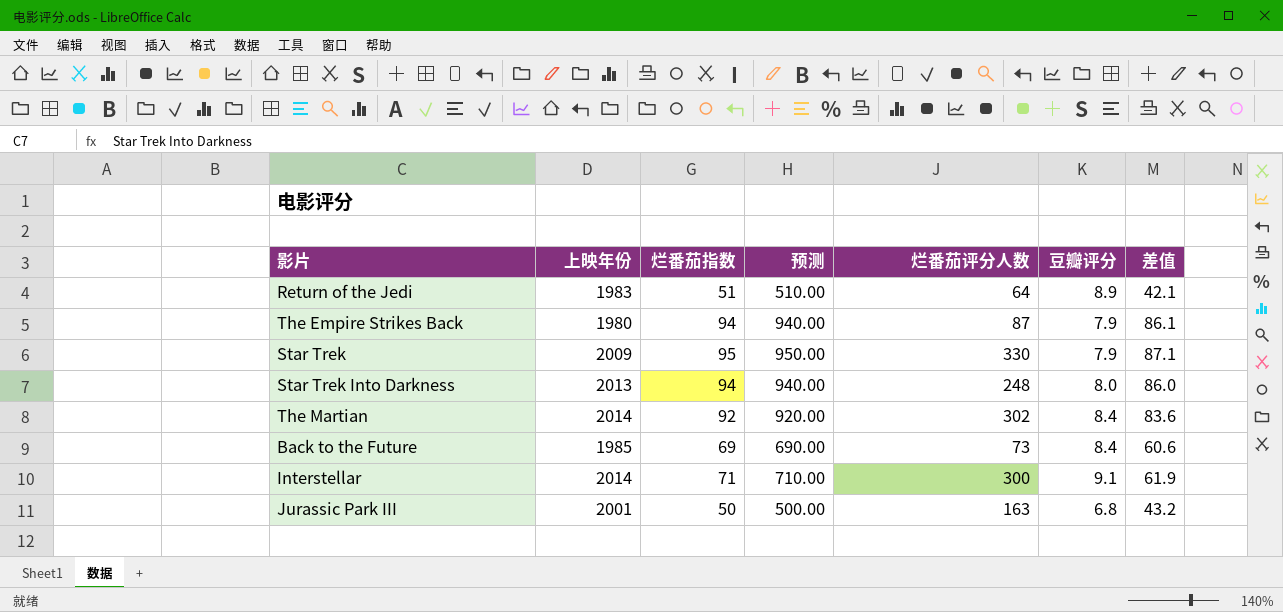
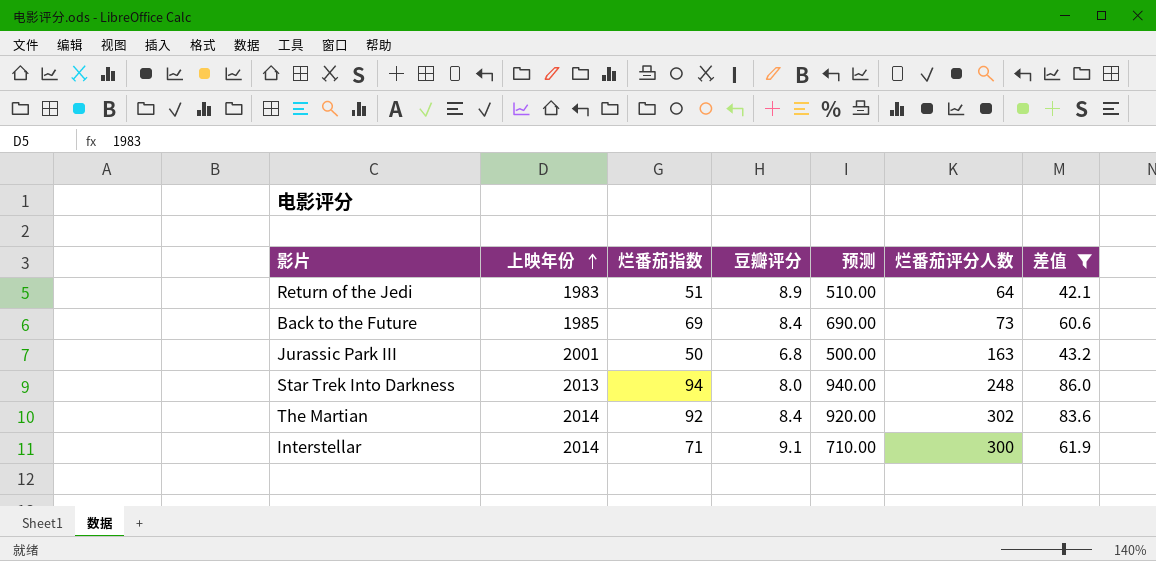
filter: none -> 差值 <= 86.0
row order: none -> 上映年份 ascending
column 豆瓣评分 | position: 6 -> 4

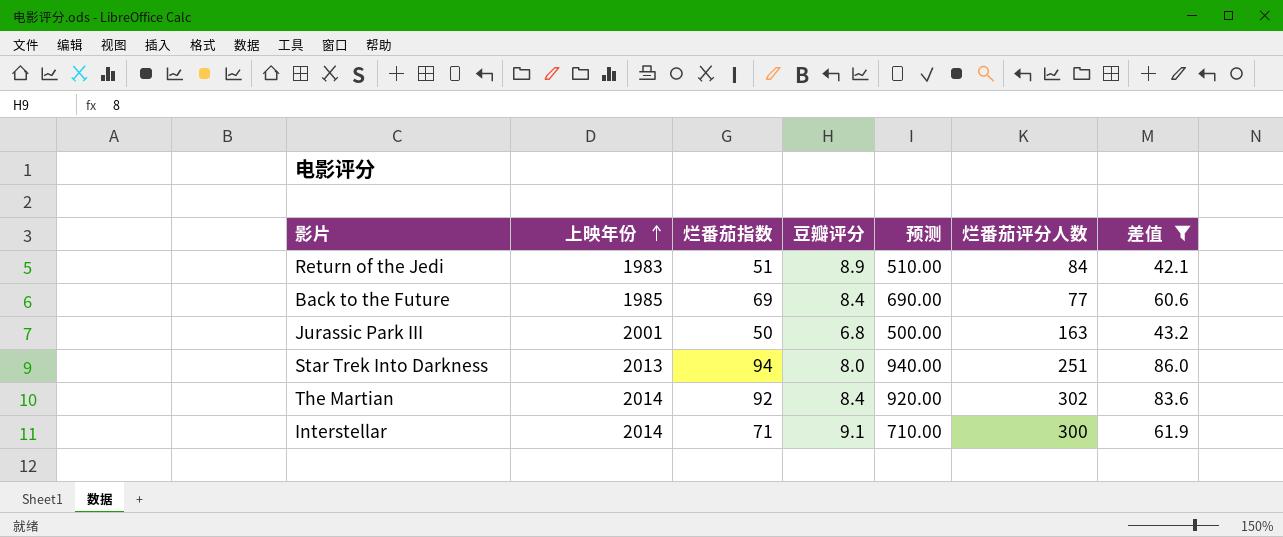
Return of the Jedi | 烂番茄评分人数: 64 -> 84
Back to the Future | 烂番茄评分人数: 73 -> 77
Star Trek Into Darkness | 烂番茄评分人数: 248 -> 251

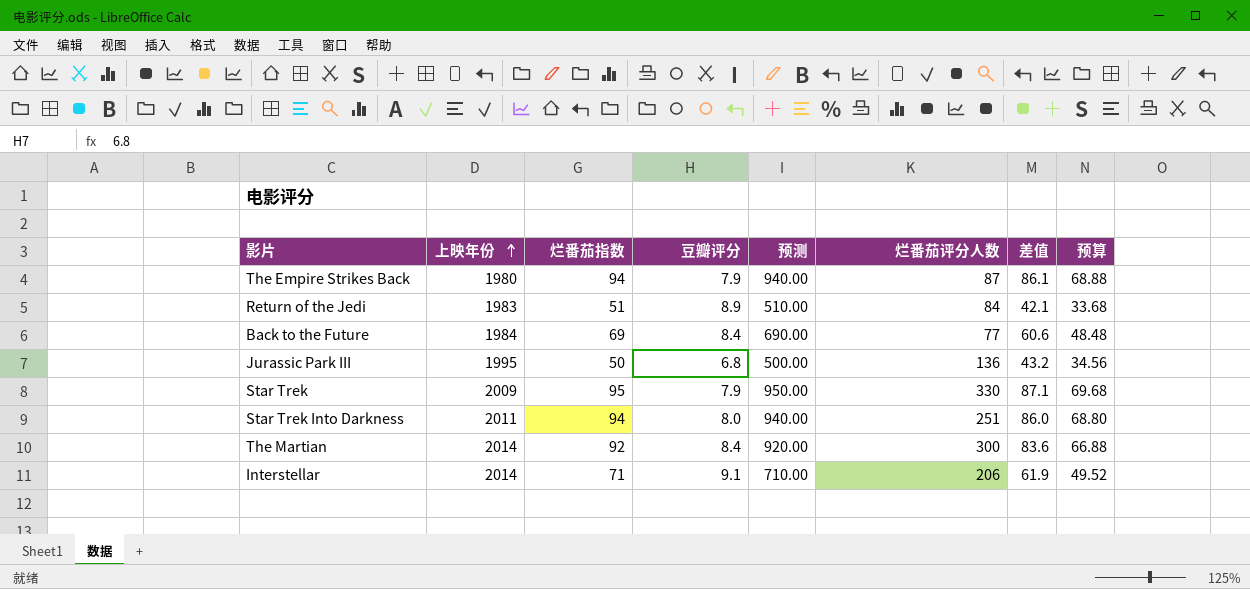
filter: 差值 <= 86.0 -> none
column 预算 | formula: none -> [差值] * 0.8
Back to the Future | 上映年份: 1985 -> 1984
Jurassic Park III | 上映年份: 2001 -> 1995
Jurassic Park III | 烂番茄评分人数: 163 -> 136
Star Trek Into Darkness | 上映年份: 2013 -> 2011
The Martian | 烂番茄评分人数: 302 -> 300
Interstellar | 烂番茄评分人数: 300 -> 206

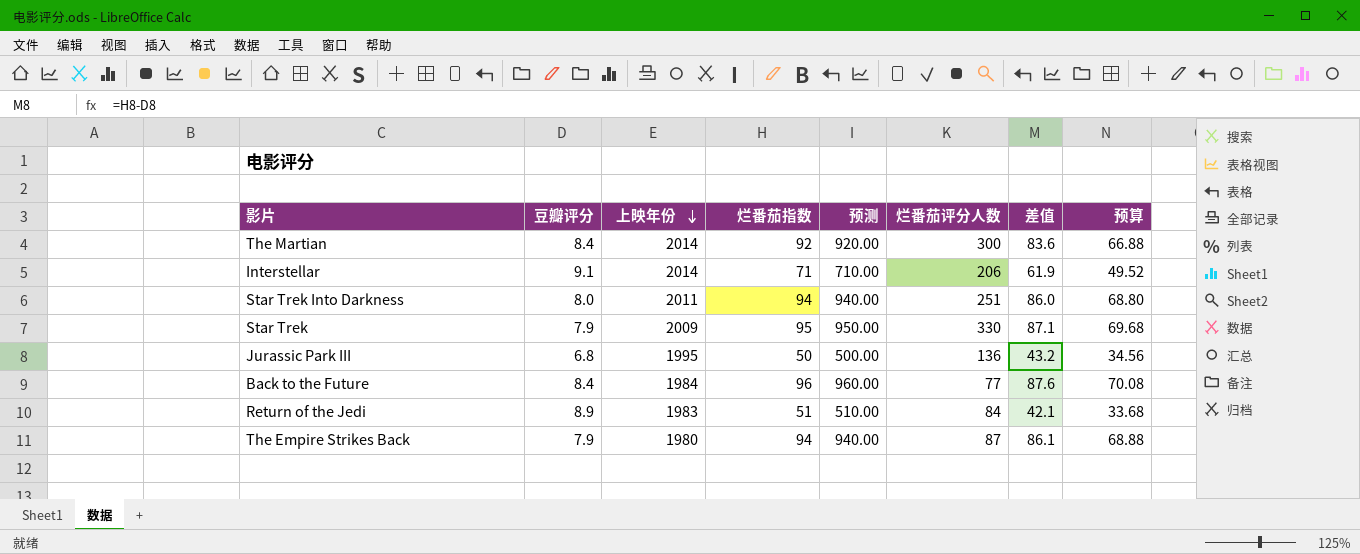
row order: 上映年份 ascending -> 上映年份 descending
column 豆瓣评分 | position: 4 -> 2
Back to the Future | 烂番茄指数: 69 -> 96
Back to the Future | 预测: 690.00 -> 960.00
Back to the Future | 差值: 60.6 -> 87.6
Back to the Future | 预算: 48.48 -> 70.08

